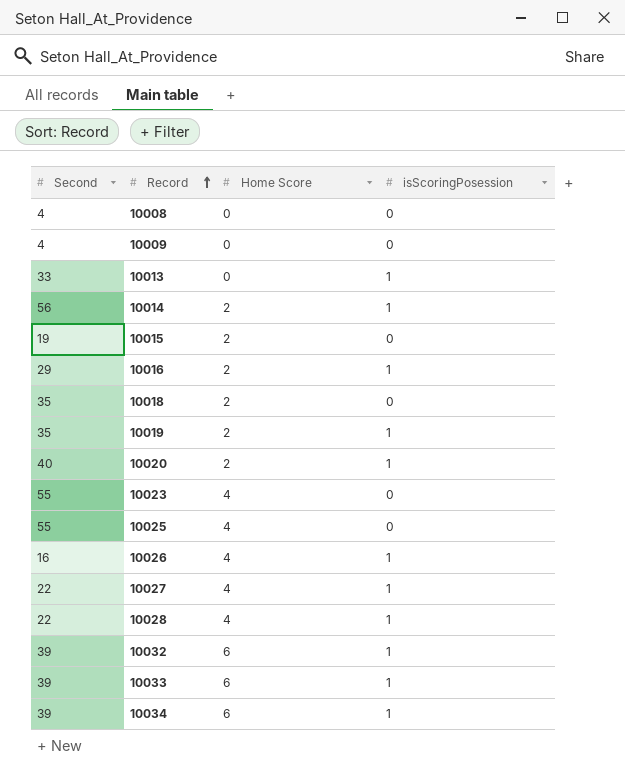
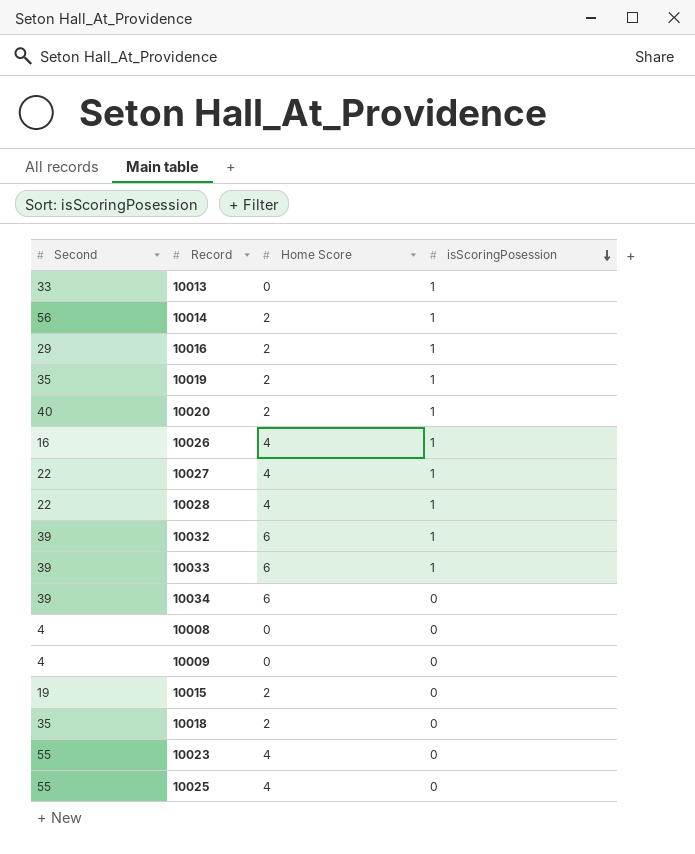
row order: Record ascending -> isScoringPosession descending
10034 | isScoringPosession: 1 -> 0

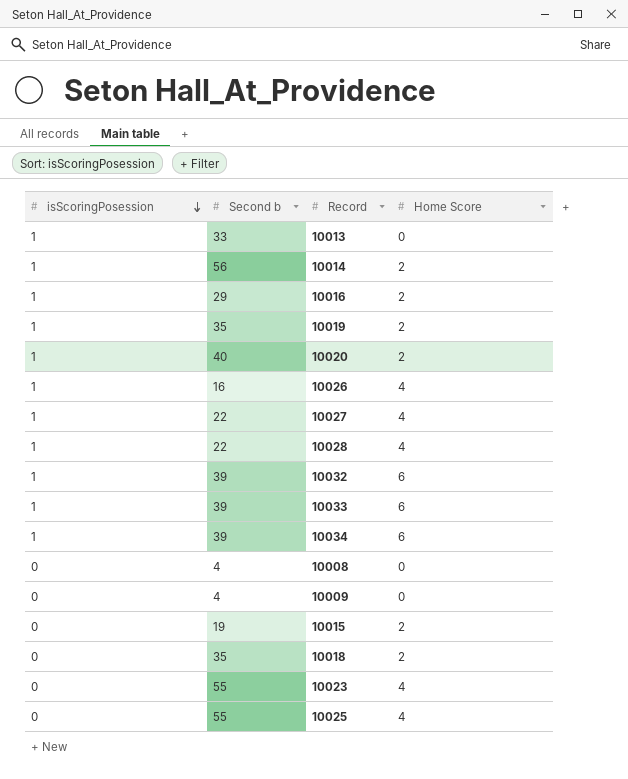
column isScoringPosession | position: 4 -> 1
column name: Second -> Second b
10034 | isScoringPosession: 0 -> 1

